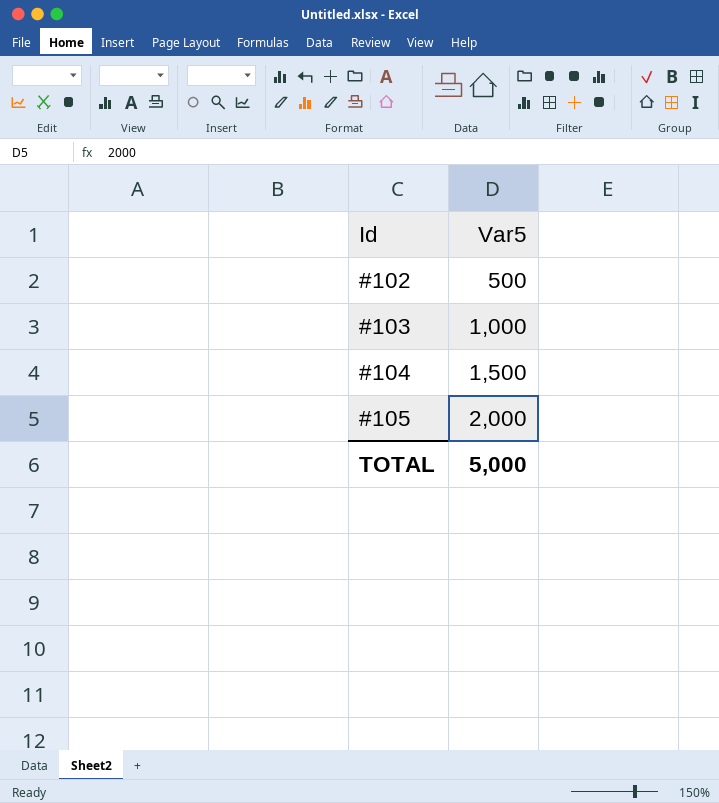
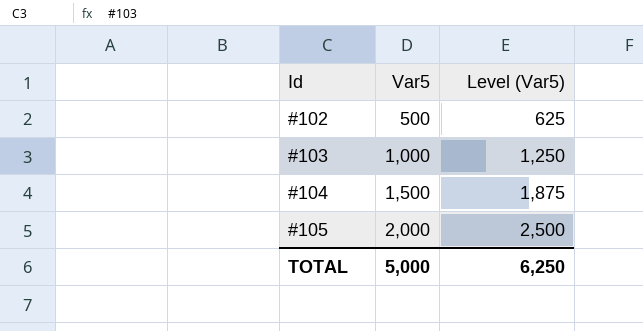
column Level (Var5) | formula: none -> [Var5] * 1.25

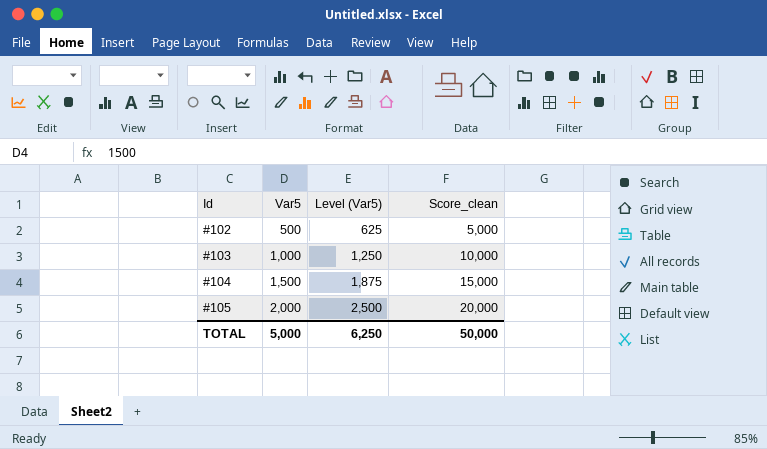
column Score_clean | formula: none -> [Var5] * 10

